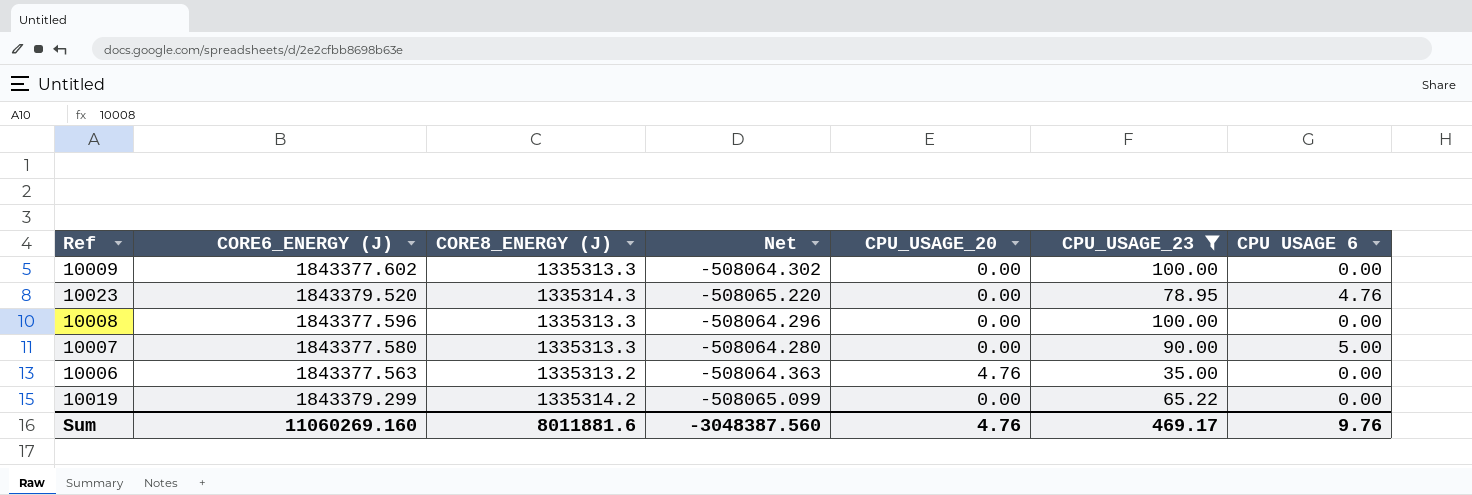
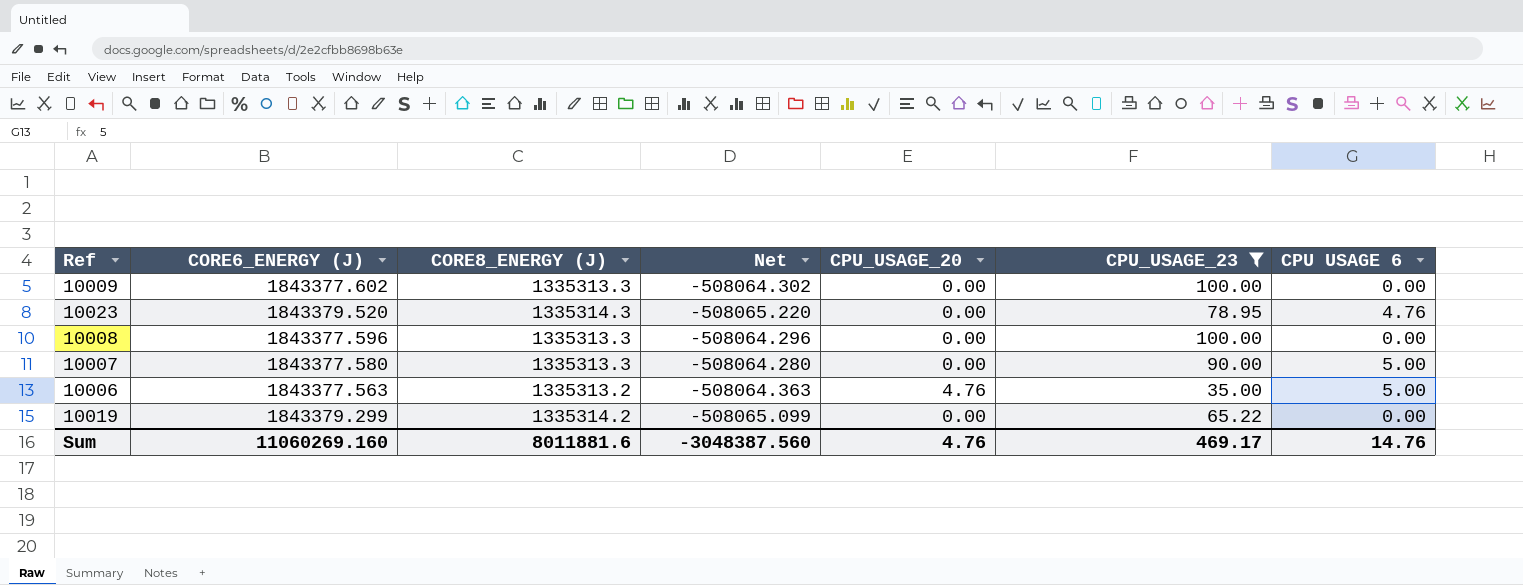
10006 | CPU USAGE 6: 0.00 -> 5.00
Sum | CPU USAGE 6: 9.76 -> 14.76

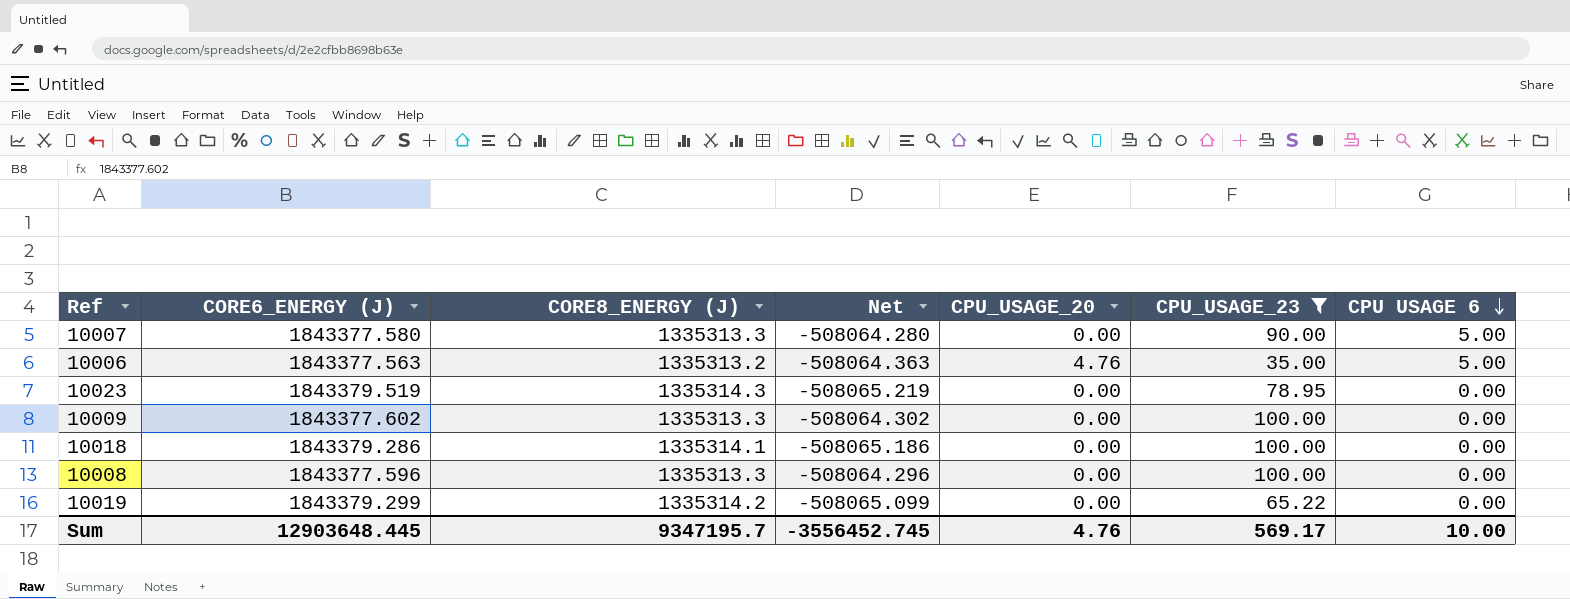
row order: none -> CPU USAGE 6 descending
10023 | CORE6_ENERGY (J): 1843379.520 -> 1843379.519
10023 | Net: -508065.220 -> -508065.219
10023 | CPU USAGE 6: 4.76 -> 0.00
row 10018: none -> 1843379.286 | 1335314.1 | -508065.186 | 0.00 | 100.00 | 0.00
Sum | CORE6_ENERGY (J): 11060269.160 -> 12903648.445
Sum | CORE8_ENERGY (J): 8011881.6 -> 9347195.7
Sum | Net: -3048387.560 -> -3556452.745
Sum | CPU_USAGE_23: 469.17 -> 569.17
Sum | CPU USAGE 6: 14.76 -> 10.00

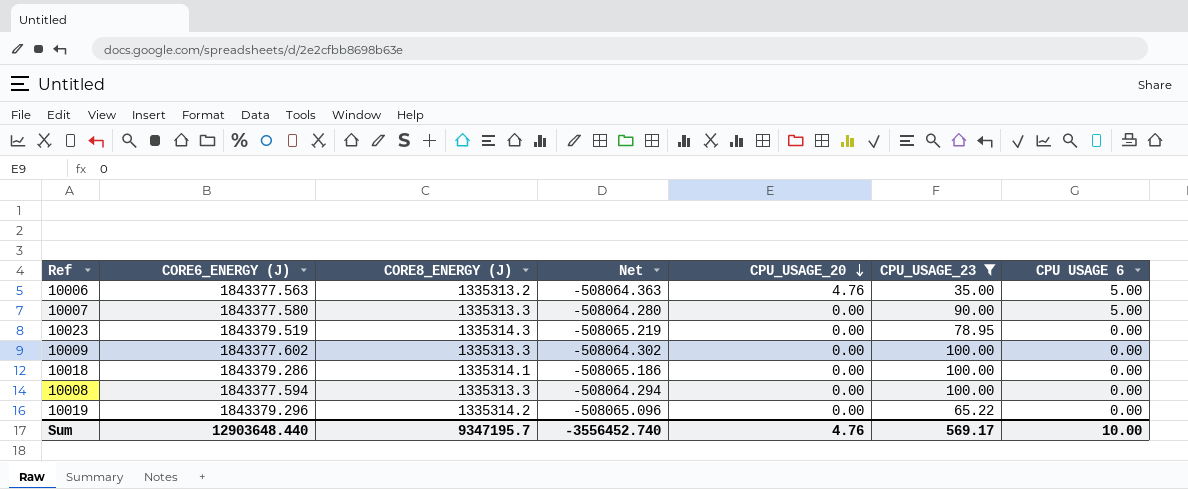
row order: CPU USAGE 6 descending -> CPU_USAGE_20 descending
10008 | CORE6_ENERGY (J): 1843377.596 -> 1843377.594
10008 | Net: -508064.296 -> -508064.294
10019 | CORE6_ENERGY (J): 1843379.299 -> 1843379.296
10019 | Net: -508065.099 -> -508065.096
Sum | CORE6_ENERGY (J): 12903648.445 -> 12903648.440
Sum | Net: -3556452.745 -> -3556452.740

